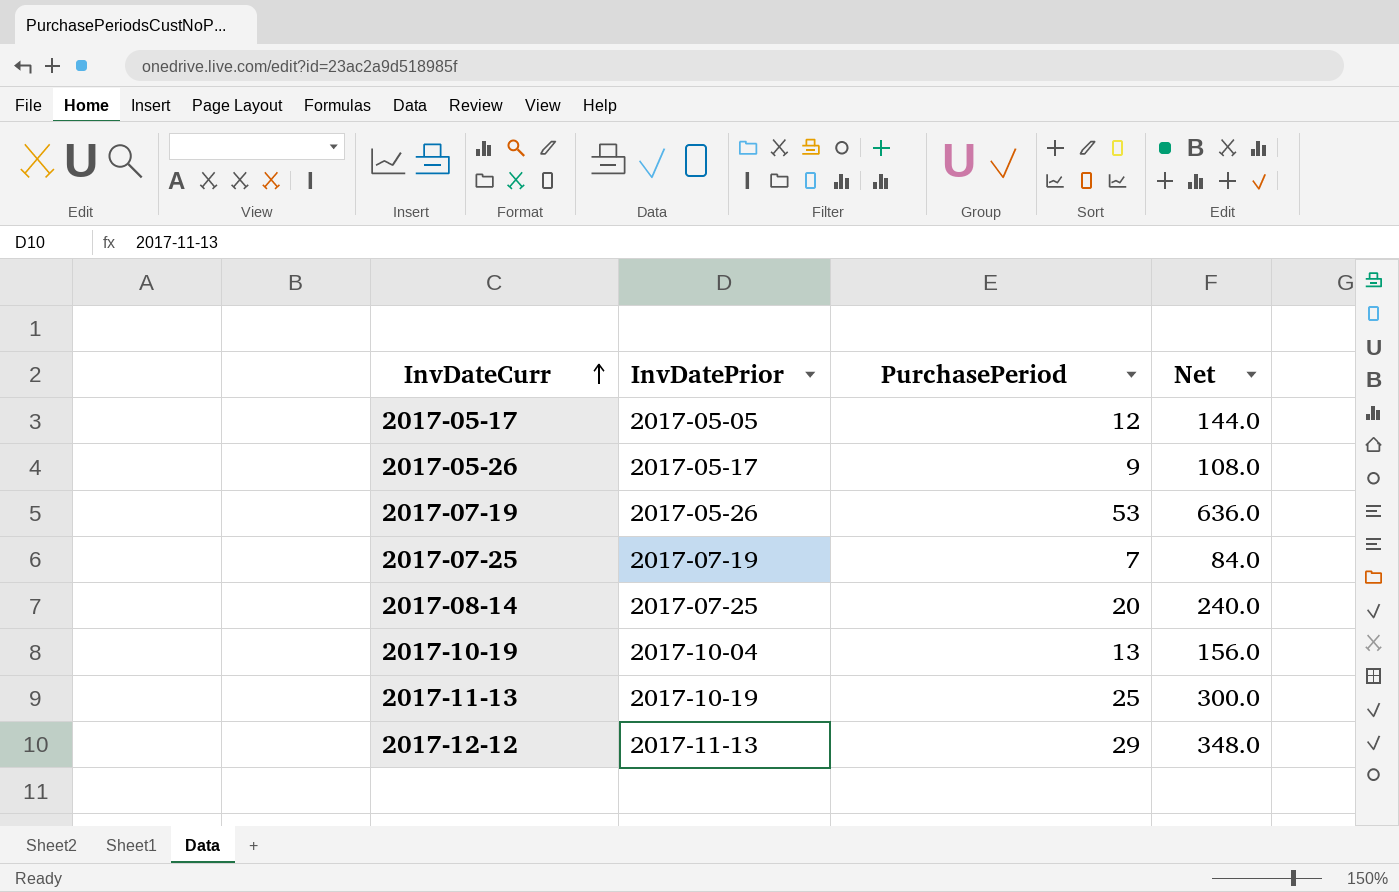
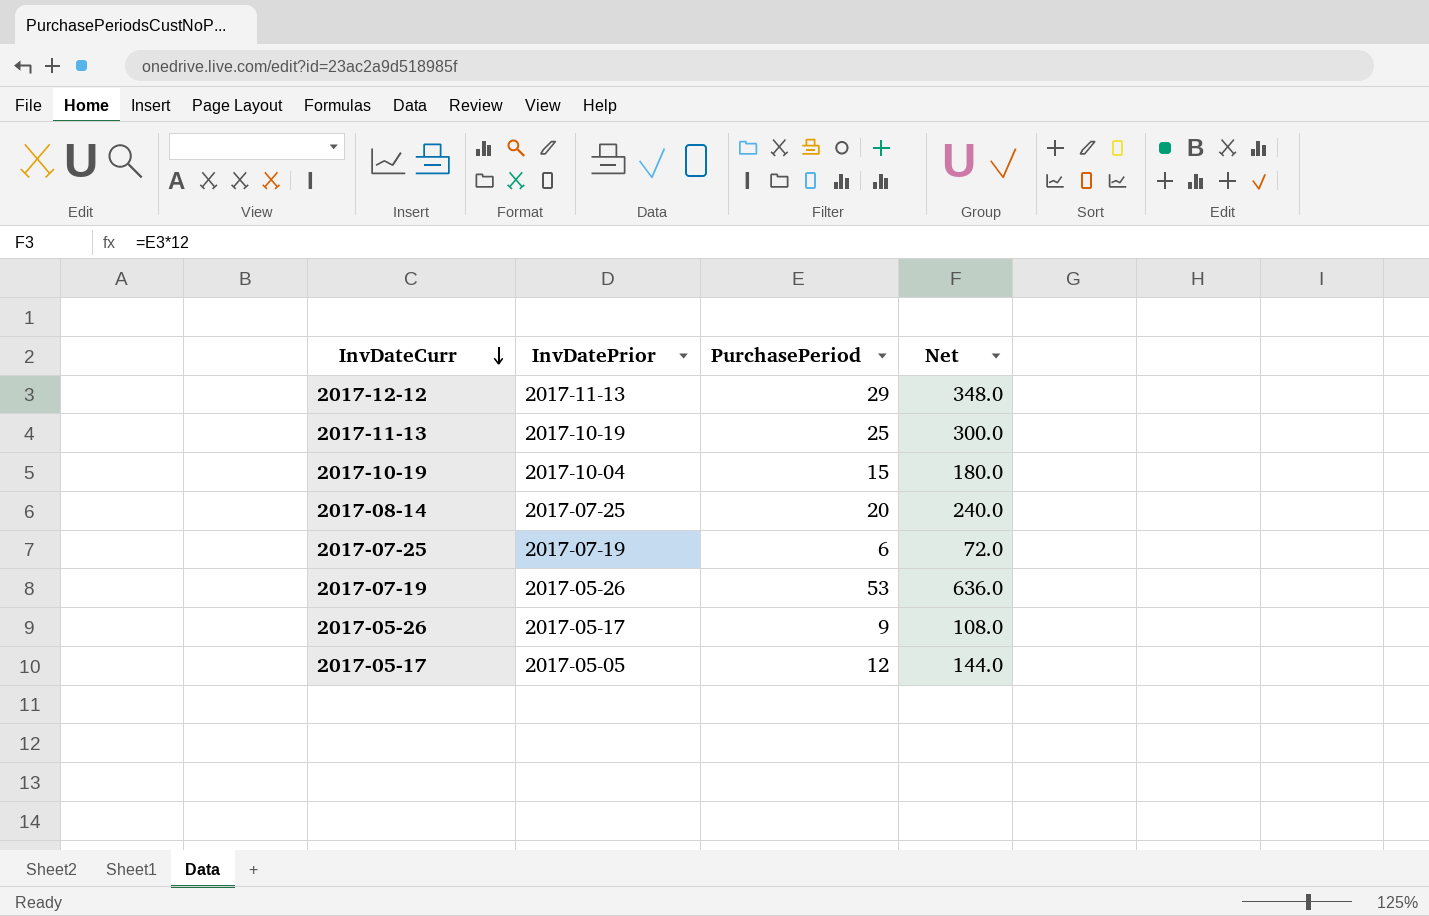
row order: InvDateCurr ascending -> InvDateCurr descending
2017-10-19 | PurchasePeriod: 13 -> 15
2017-10-19 | Net: 156.0 -> 180.0
2017-07-25 | PurchasePeriod: 7 -> 6
2017-07-25 | Net: 84.0 -> 72.0

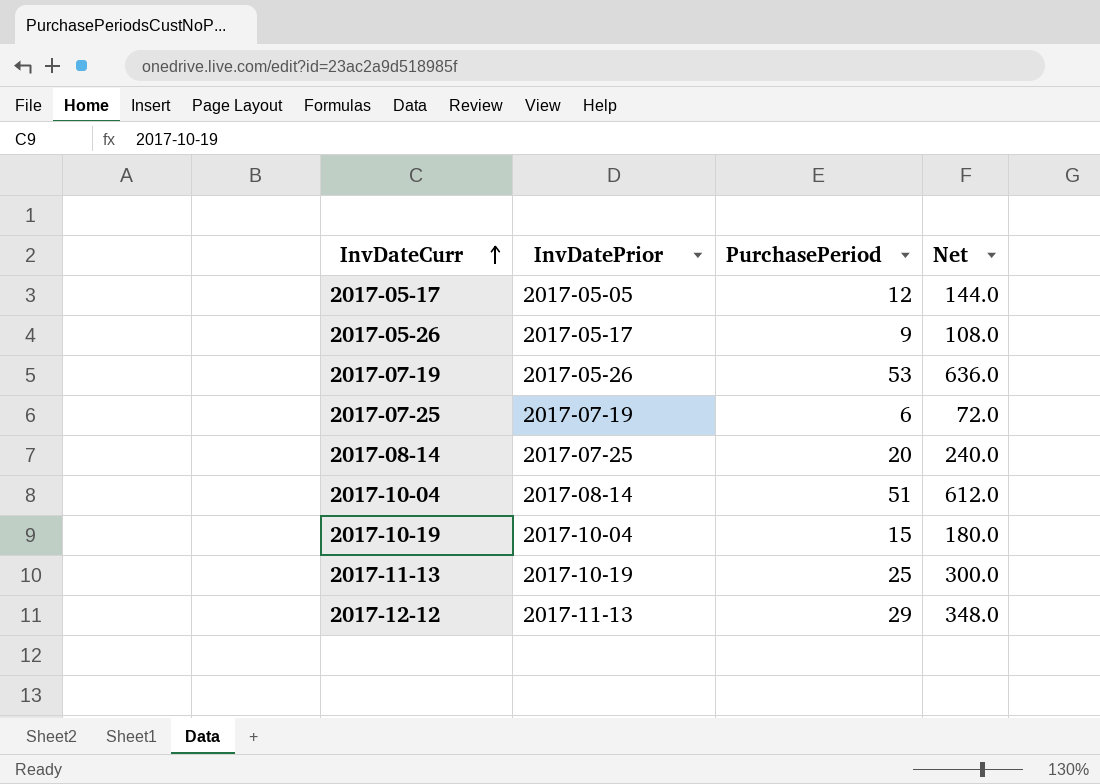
row order: InvDateCurr descending -> InvDateCurr ascending
row 2017-10-04: none -> 2017-08-14 | 51 | 612.0

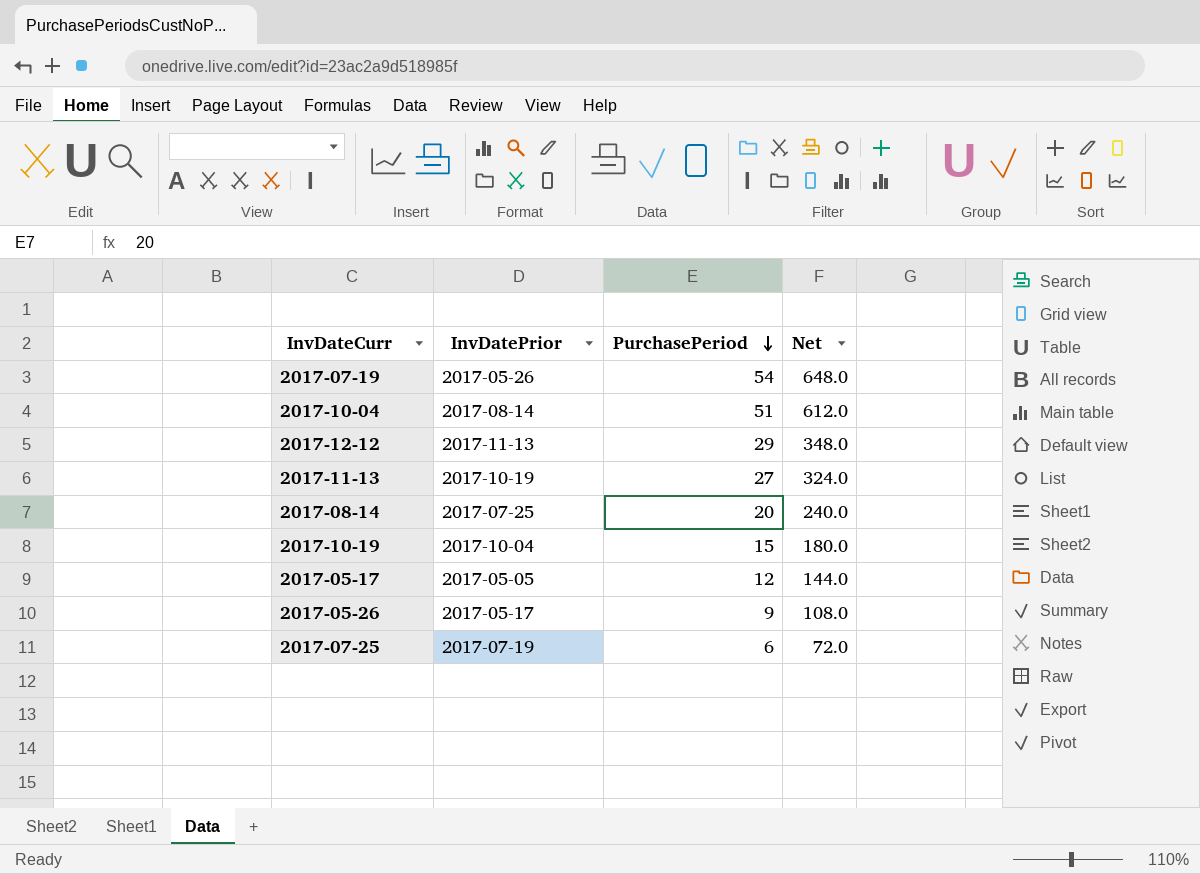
row order: InvDateCurr ascending -> PurchasePeriod descending
2017-07-19 | PurchasePeriod: 53 -> 54
2017-07-19 | Net: 636.0 -> 648.0
2017-11-13 | PurchasePeriod: 25 -> 27
2017-11-13 | Net: 300.0 -> 324.0

